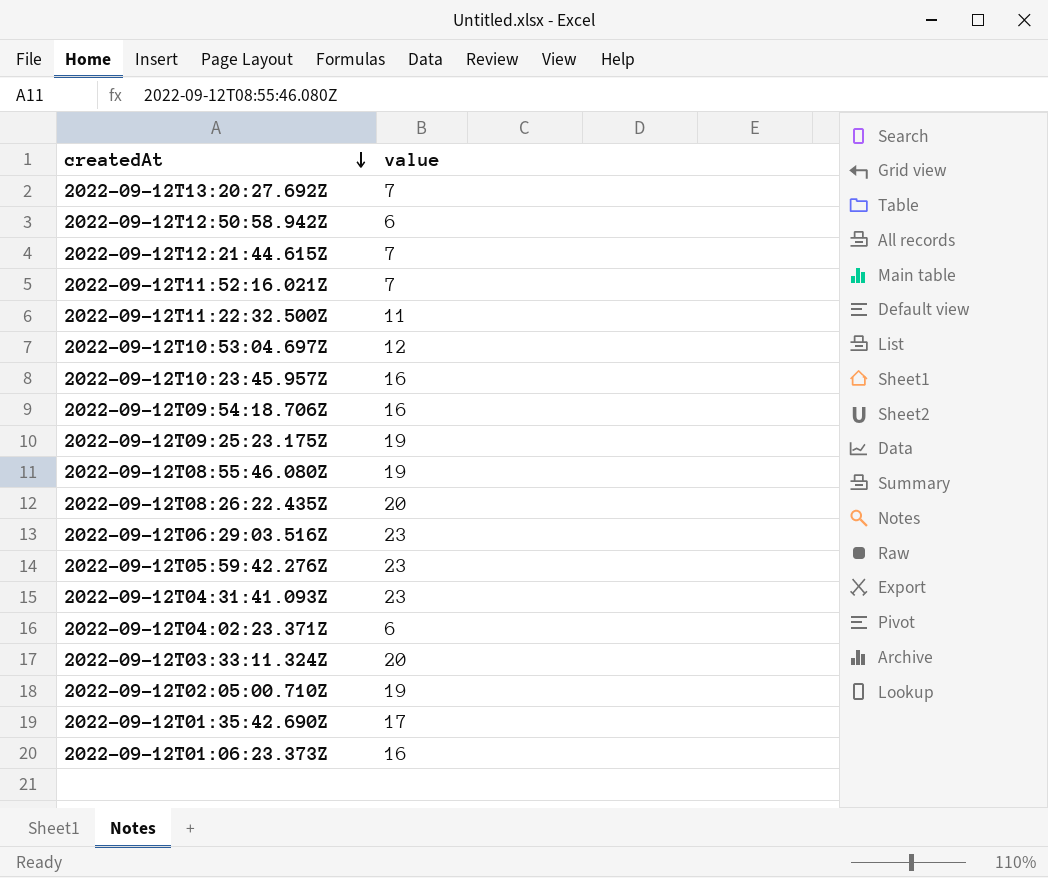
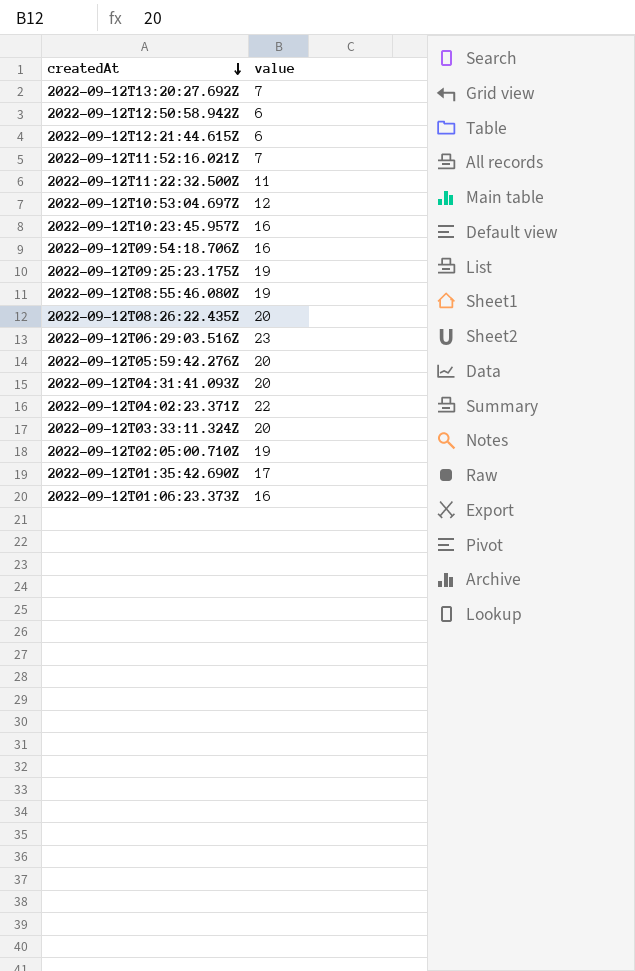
2022-09-12T12:21:44.615Z | value: 7 -> 6
2022-09-12T05:59:42.276Z | value: 23 -> 20
2022-09-12T04:31:41.093Z | value: 23 -> 20
2022-09-12T04:02:23.371Z | value: 6 -> 22

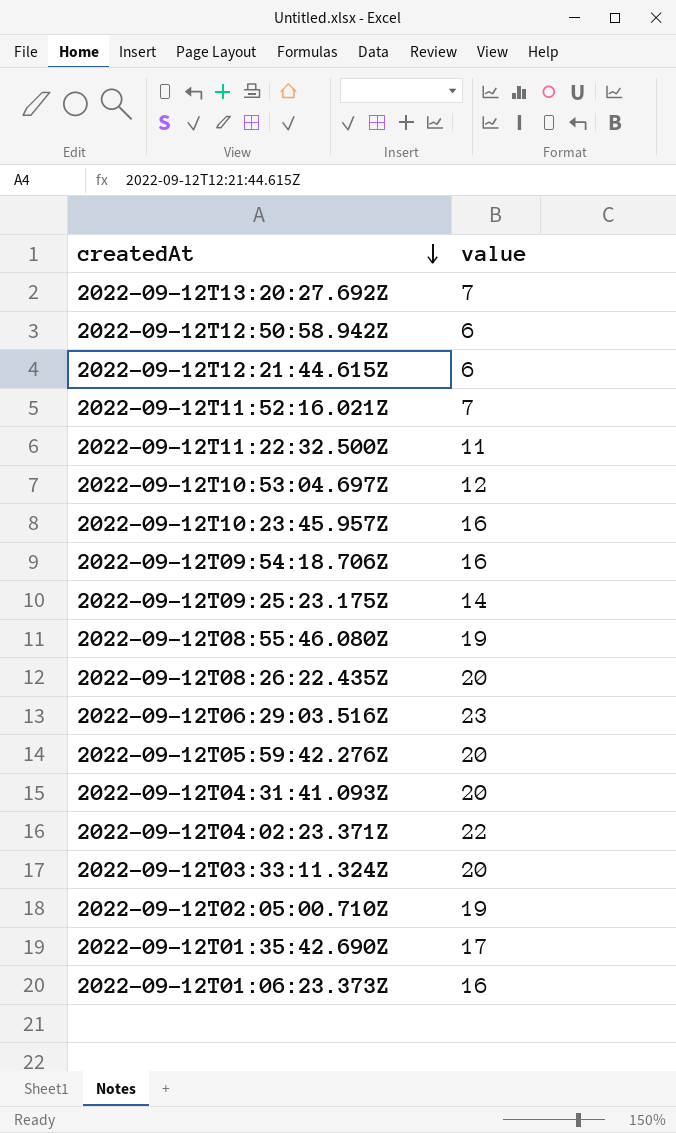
2022-09-12T09:25:23.175Z | value: 19 -> 14

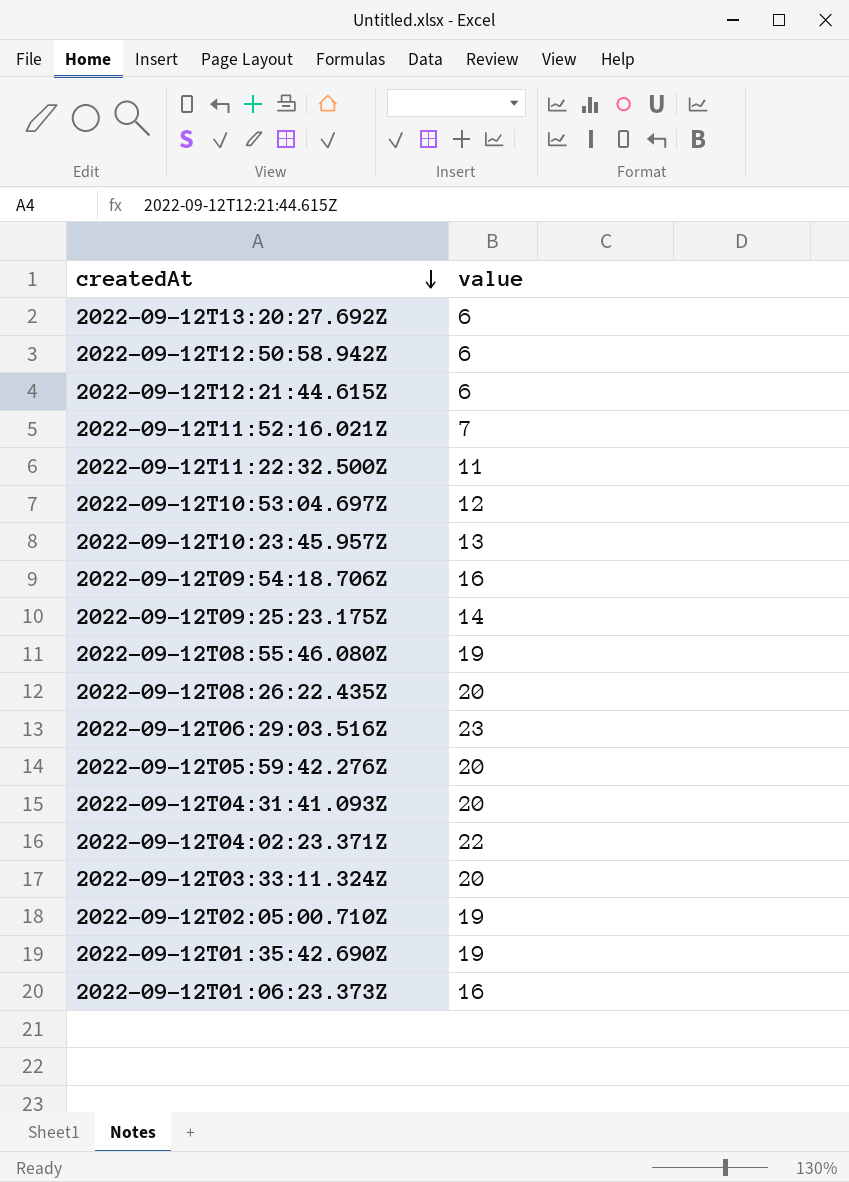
2022-09-12T13:20:27.692Z | value: 7 -> 6
2022-09-12T10:23:45.957Z | value: 16 -> 13
2022-09-12T01:35:42.690Z | value: 17 -> 19

